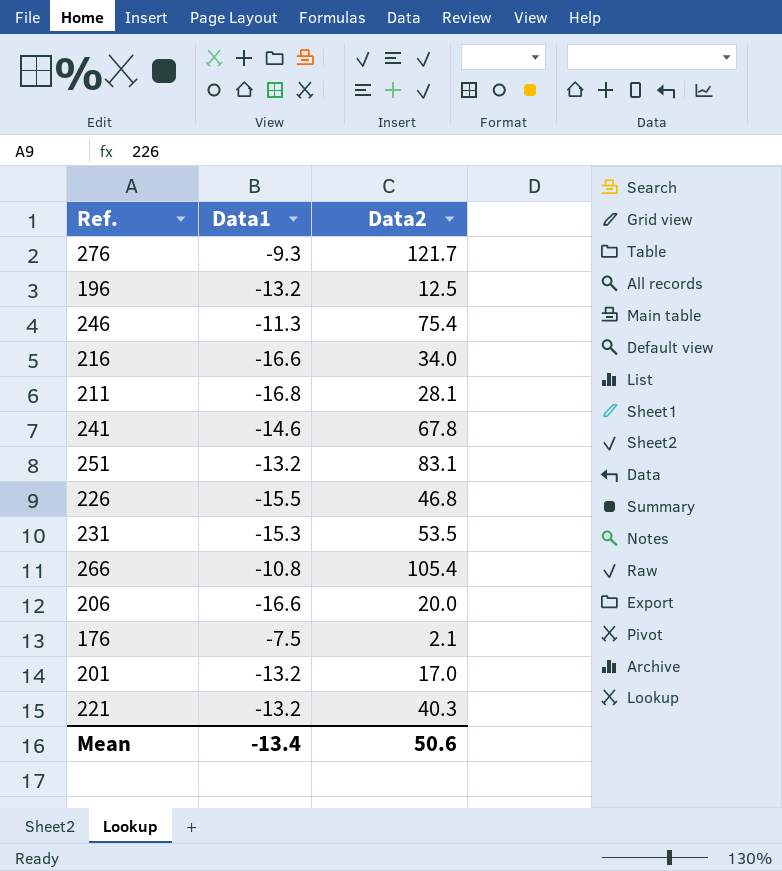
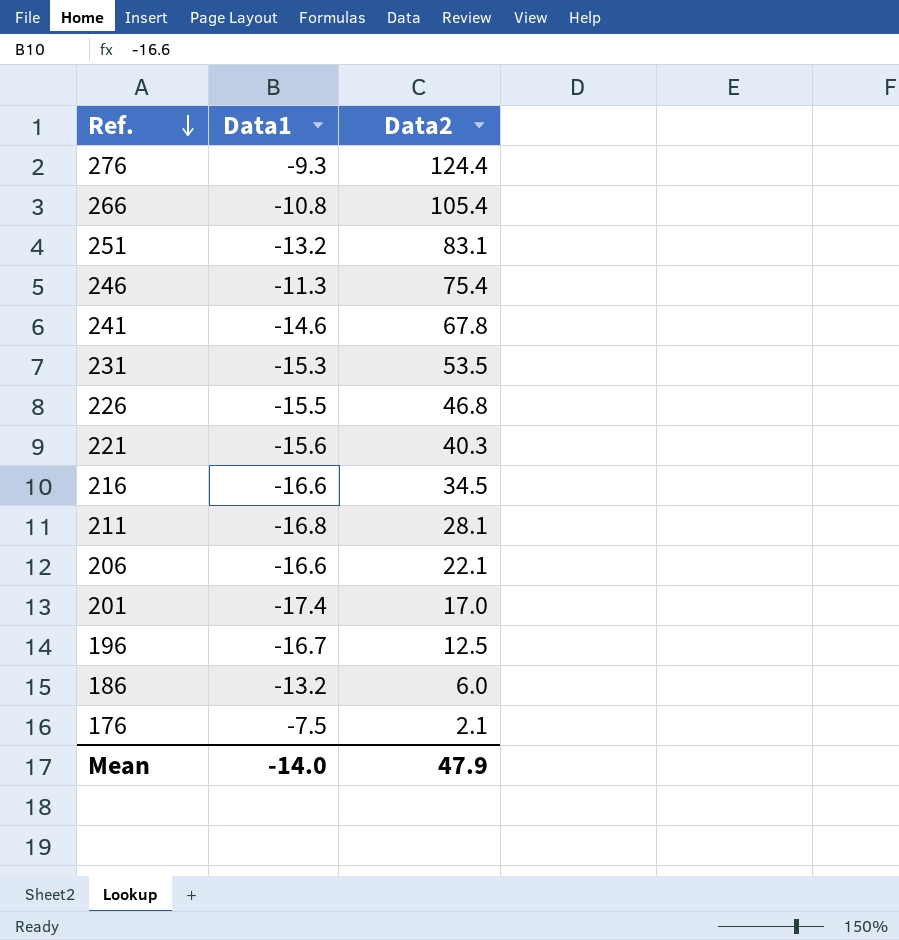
row order: none -> Ref. descending
276 | Data2: 121.7 -> 124.4
221 | Data1: -13.2 -> -15.6
216 | Data2: 34.0 -> 34.5
206 | Data2: 20.0 -> 22.1
201 | Data1: -13.2 -> -17.4
196 | Data1: -13.2 -> -16.7
row 186: none -> -13.2 | 6.0
Mean | Data1: -13.4 -> -14.0
Mean | Data2: 50.6 -> 47.9

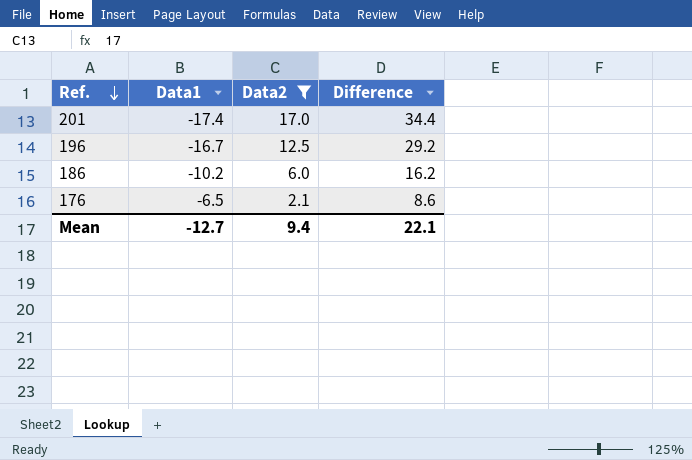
filter: none -> Data2 <= 17.0
column Difference | formula: none -> [Data2] - [Data1]
186 | Data1: -13.2 -> -10.2
176 | Data1: -7.5 -> -6.5
Mean | Data1: -14.0 -> -12.7
Mean | Data2: 47.9 -> 9.4

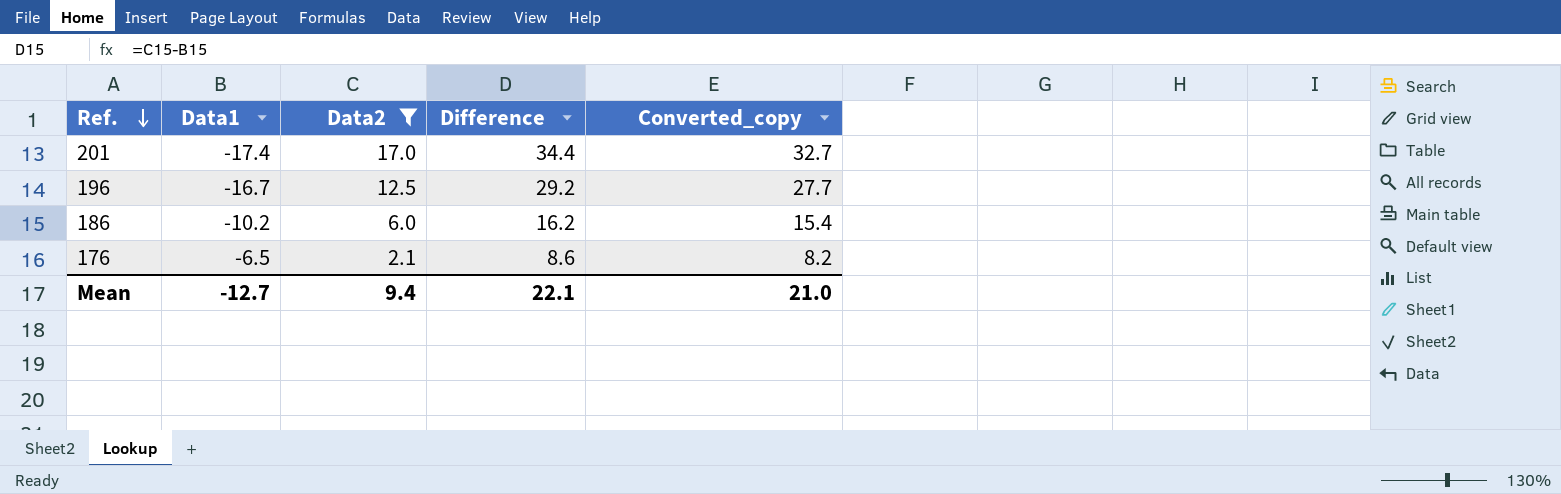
column Converted_copy | formula: none -> [Difference] * 0.95

